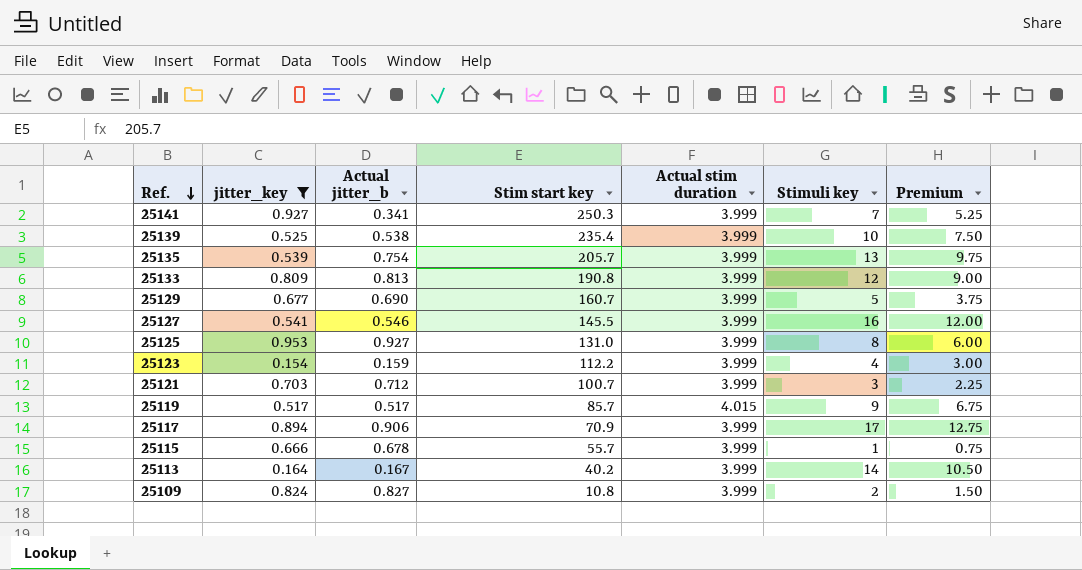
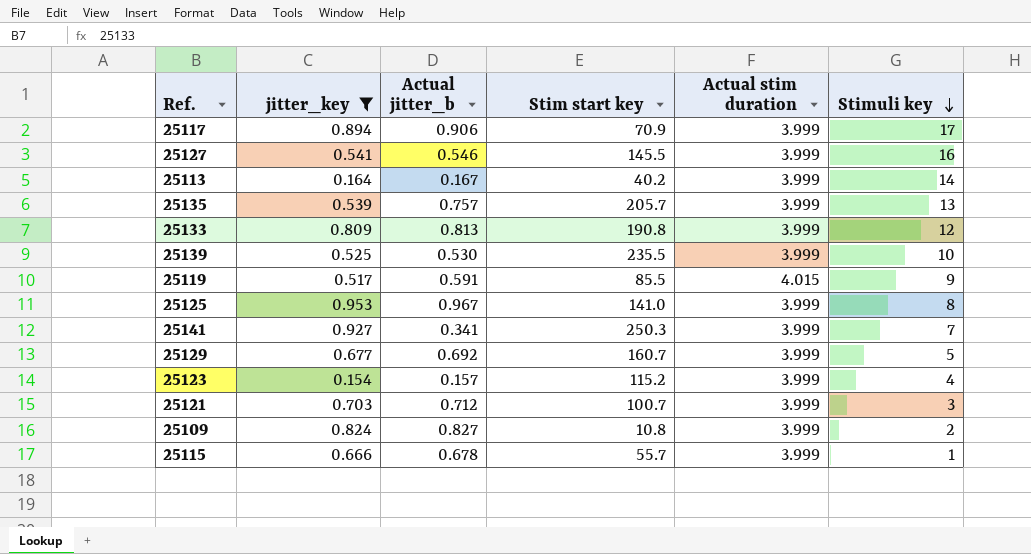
row order: Ref. descending -> Stimuli key descending
column Premium | formula: [Stimuli key] * 0.75 -> none
25135 | Actual jitter_b: 0.754 -> 0.757
25139 | Actual jitter_b: 0.538 -> 0.530
25139 | Stim start key: 235.4 -> 235.5
25119 | Actual jitter_b: 0.517 -> 0.591
25119 | Stim start key: 85.7 -> 85.5
25125 | Actual jitter_b: 0.927 -> 0.967
25125 | Stim start key: 131.0 -> 141.0
25129 | Actual jitter_b: 0.690 -> 0.692
25123 | Actual jitter_b: 0.159 -> 0.157
25123 | Stim start key: 112.2 -> 115.2

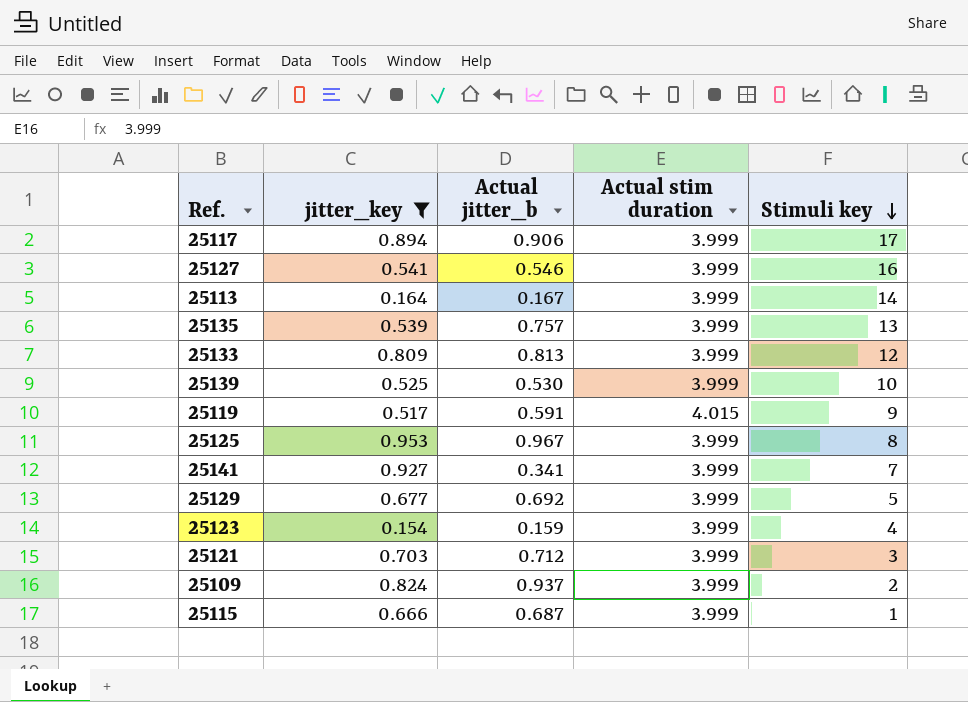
column Stim start key | position: 4 -> none
25123 | Actual jitter_b: 0.157 -> 0.159
25109 | Actual jitter_b: 0.827 -> 0.937
25115 | Actual jitter_b: 0.678 -> 0.687

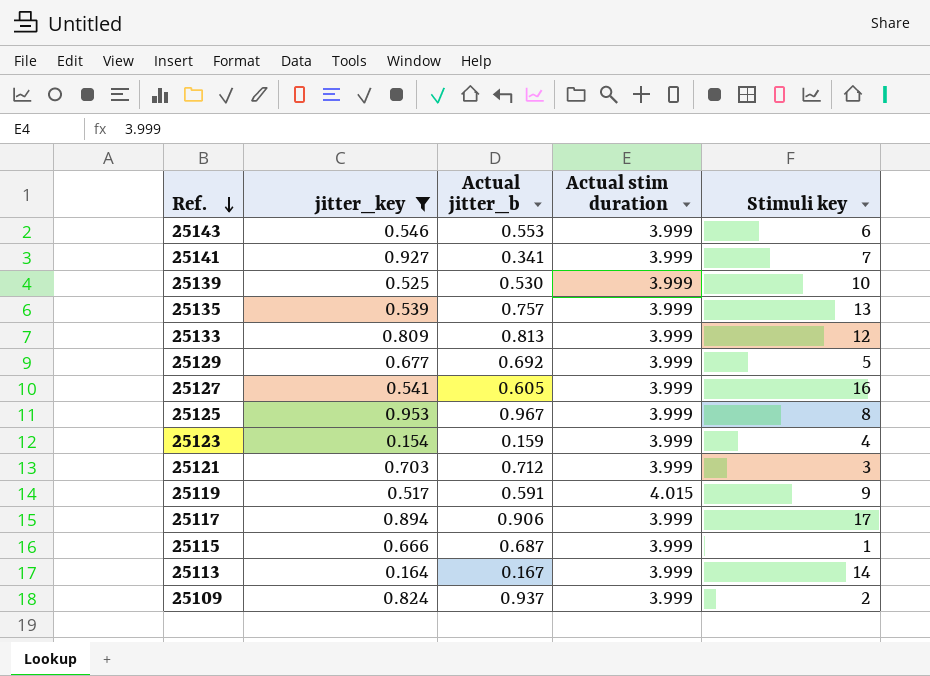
row order: Stimuli key descending -> Ref. descending
row 25143: none -> 0.546 | 0.553 | 3.999 | 6
25127 | Actual jitter_b: 0.546 -> 0.605

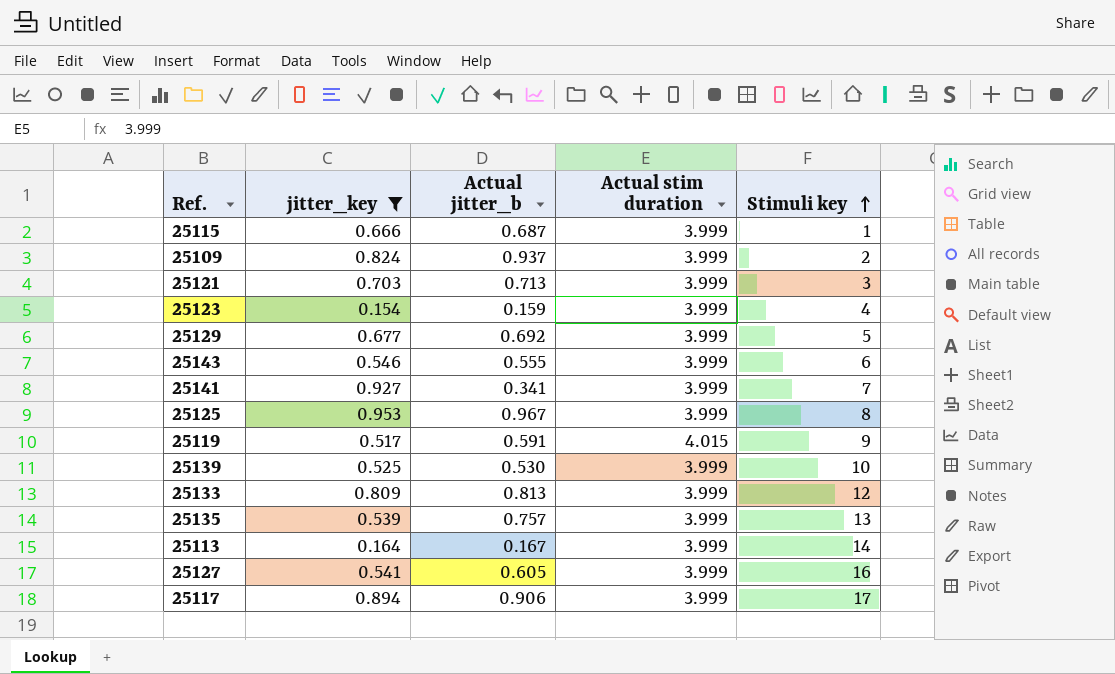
row order: Ref. descending -> Stimuli key ascending
25121 | Actual jitter_b: 0.712 -> 0.713
25143 | Actual jitter_b: 0.553 -> 0.555

